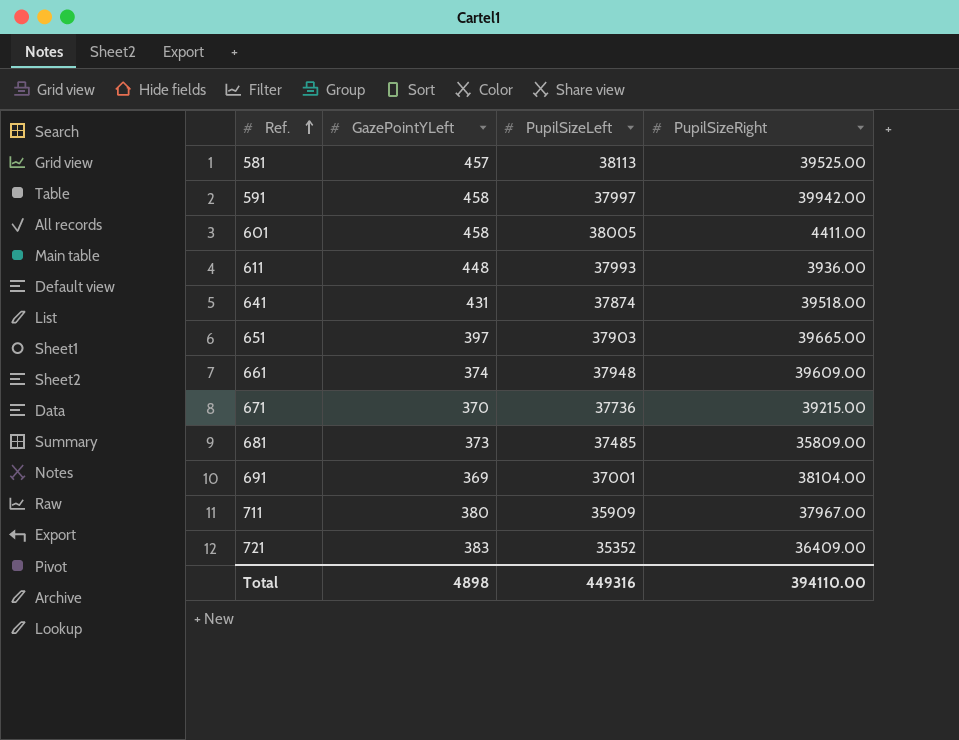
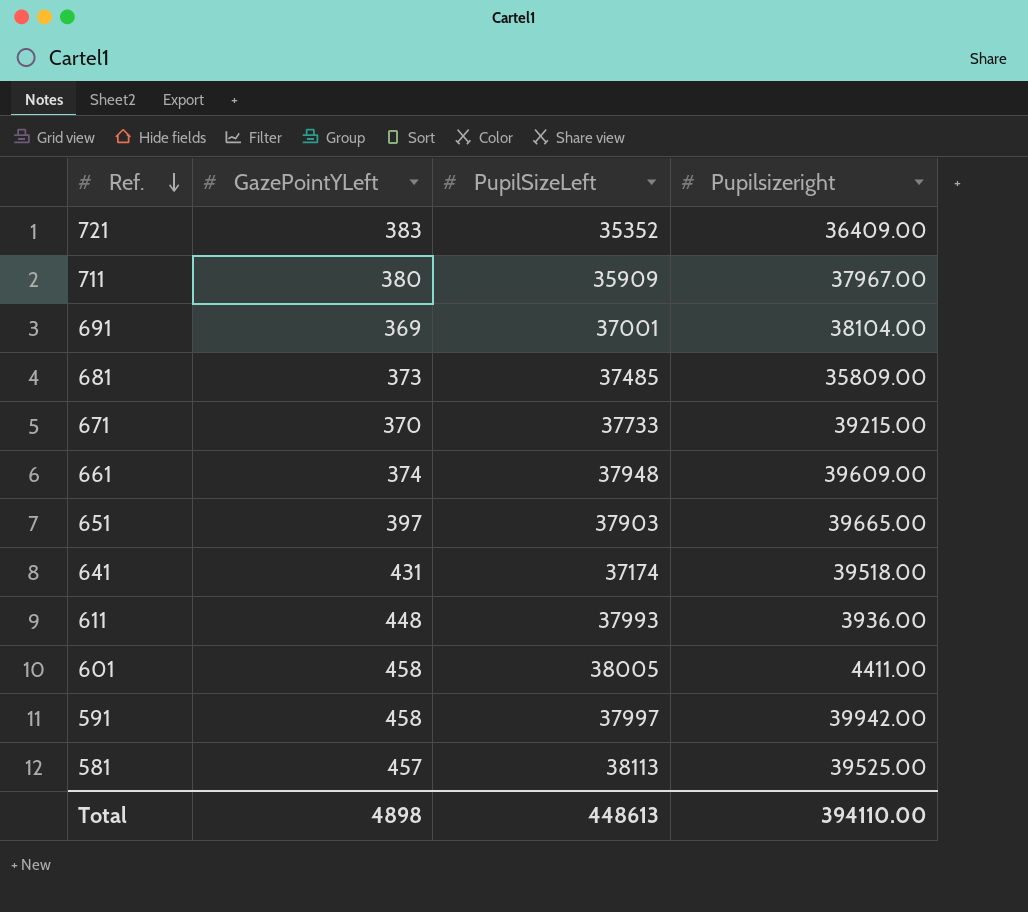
row order: Ref. ascending -> Ref. descending
column name: PupilSizeRight -> Pupilsizeright
671 | PupilSizeLeft: 37736 -> 37733
641 | PupilSizeLeft: 37874 -> 37174
Total | PupilSizeLeft: 449316 -> 448613

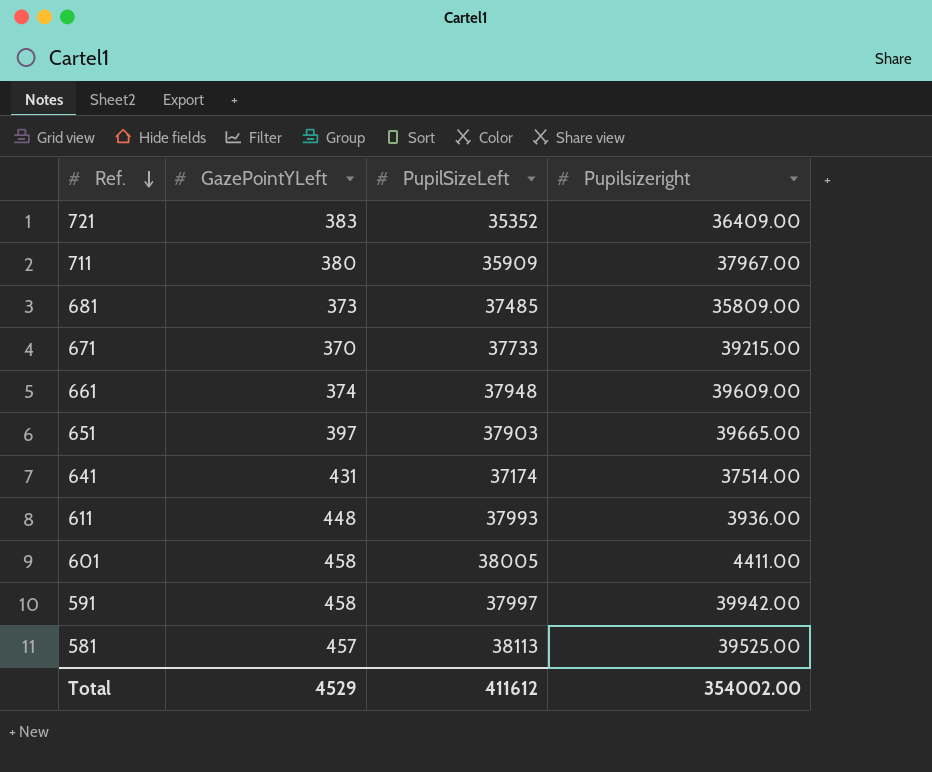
row 691: 369 | 37001 | 38104.00 -> none
641 | Pupilsizeright: 39518.00 -> 37514.00
Total | GazePointYLeft: 4898 -> 4529
Total | PupilSizeLeft: 448613 -> 411612
Total | Pupilsizeright: 394110.00 -> 354002.00

